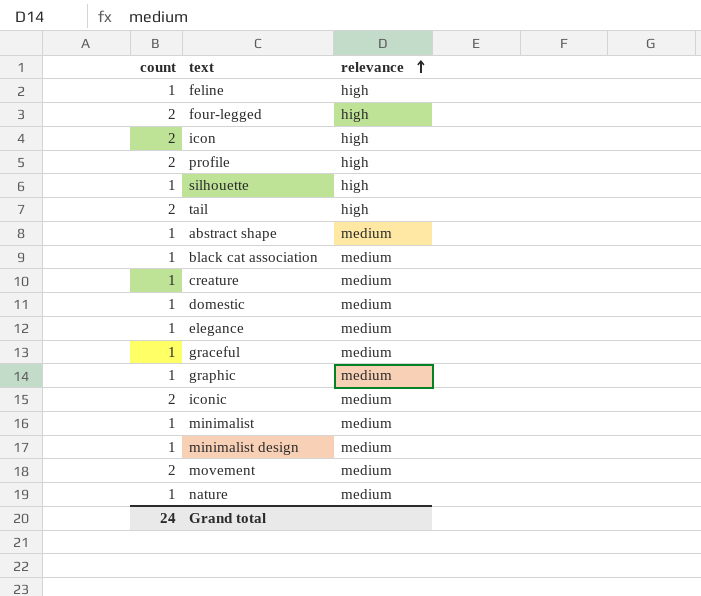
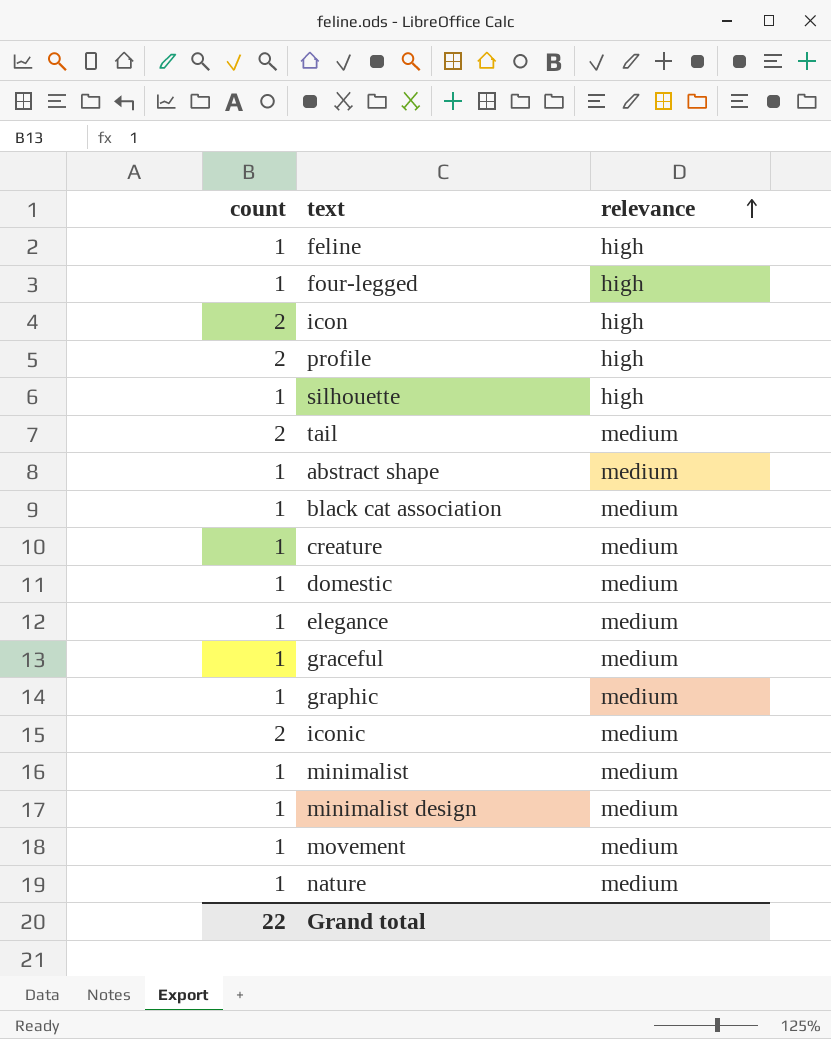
four-legged | count: 2 -> 1
tail | relevance: high -> medium
movement | count: 2 -> 1
Grand total | count: 24 -> 22

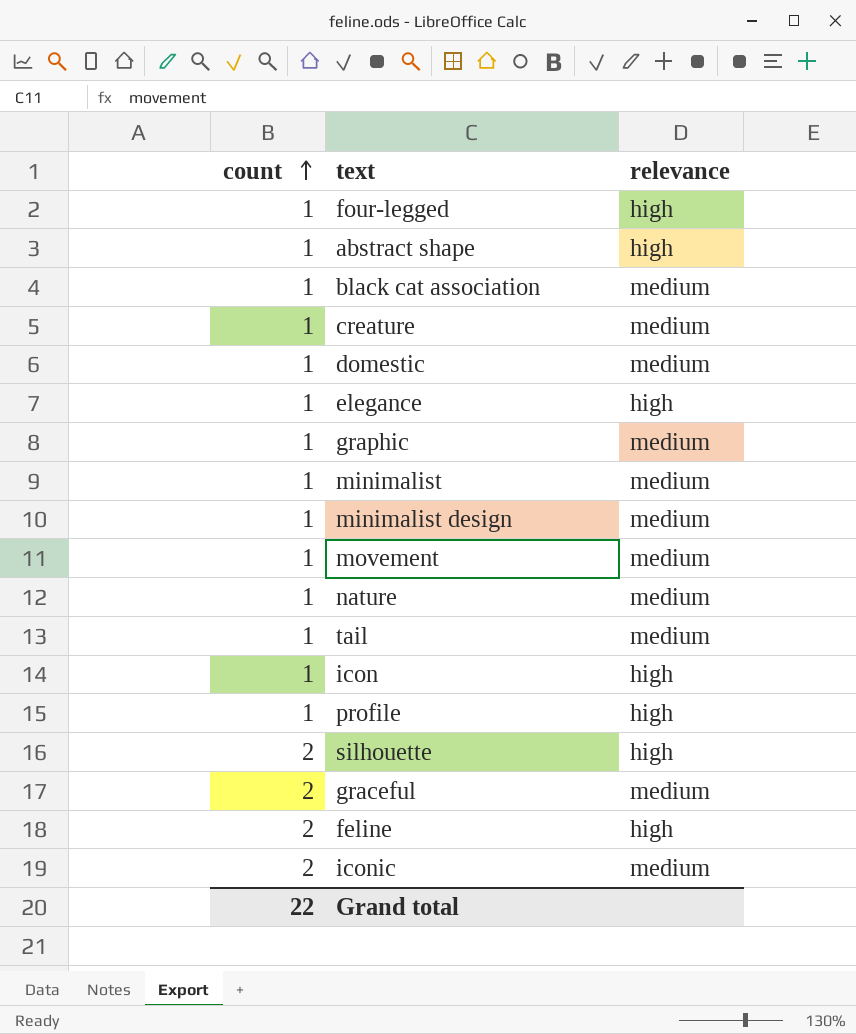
row order: relevance ascending -> count ascending
abstract shape | relevance: medium -> high
elegance | relevance: medium -> high
tail | count: 2 -> 1
icon | count: 2 -> 1
profile | count: 2 -> 1
silhouette | count: 1 -> 2
graceful | count: 1 -> 2
feline | count: 1 -> 2

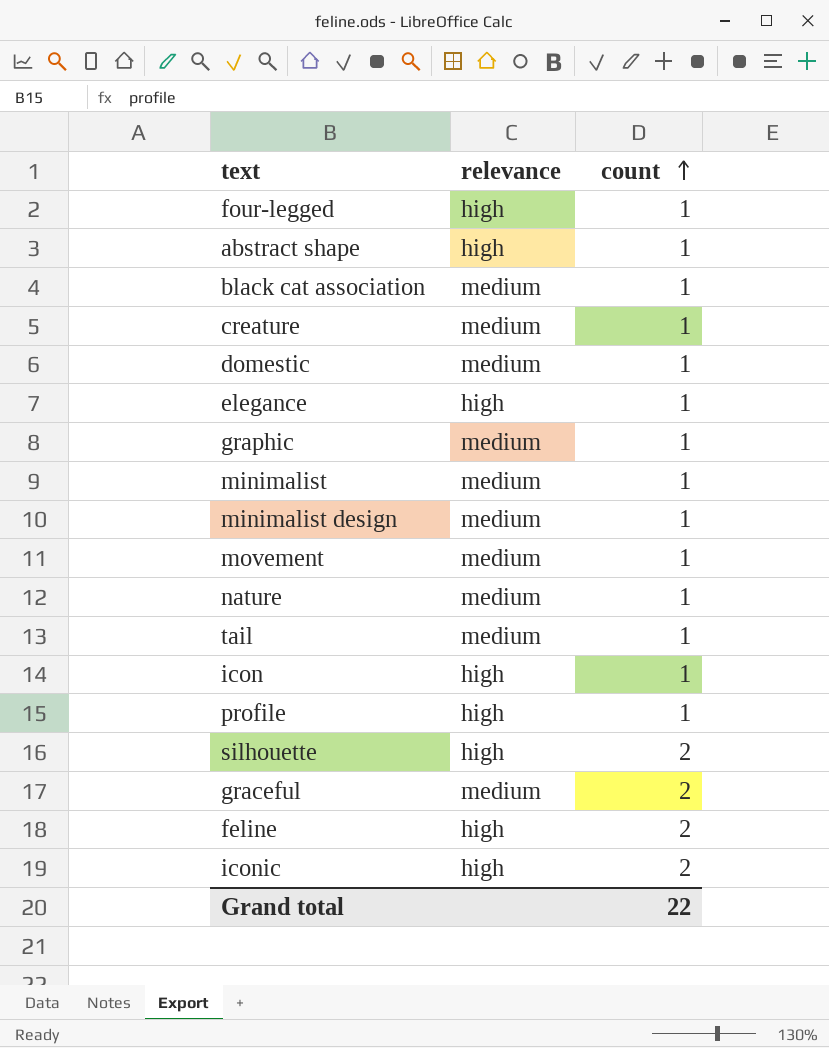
column count | position: 1 -> 3
iconic | relevance: medium -> high

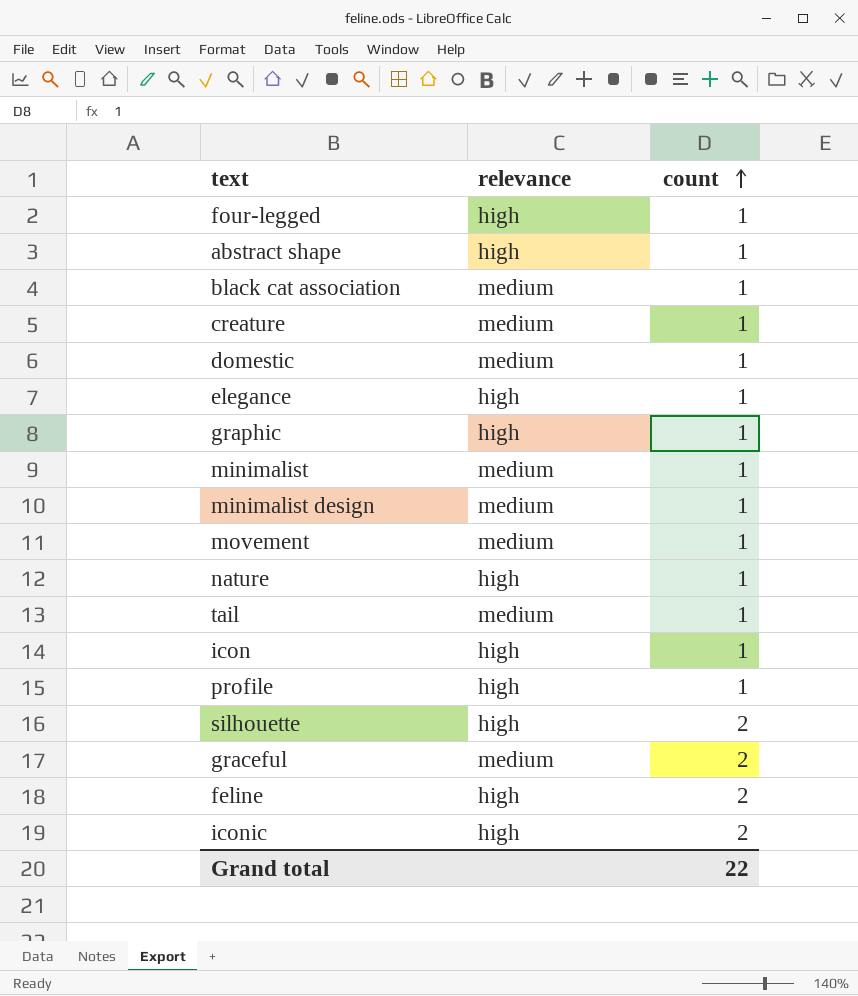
graphic | relevance: medium -> high
nature | relevance: medium -> high

